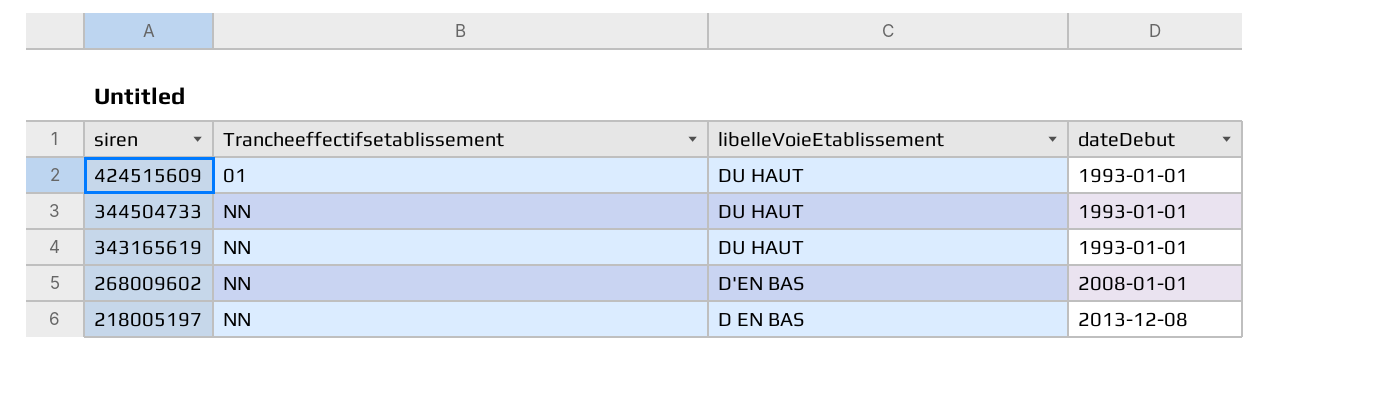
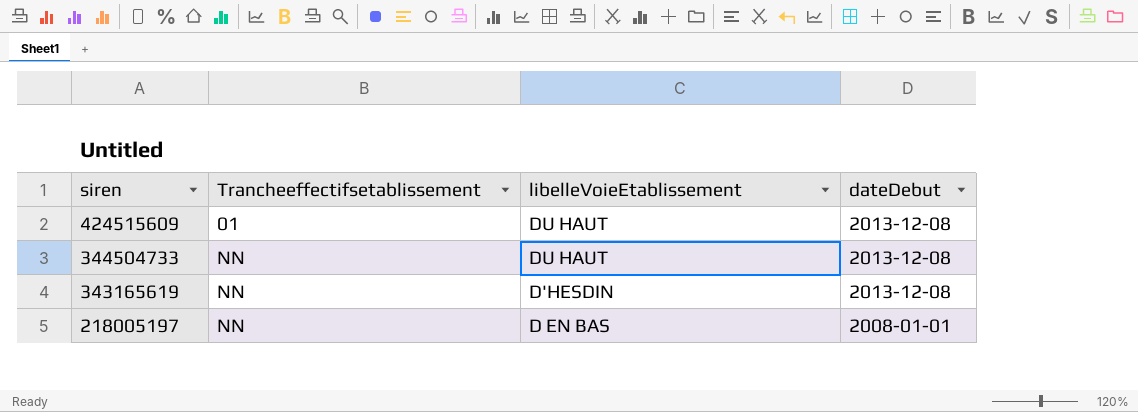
row 268009602: NN | D'EN BAS | 2008-01-01 -> none
424515609 | dateDebut: 1993-01-01 -> 2013-12-08
344504733 | dateDebut: 1993-01-01 -> 2013-12-08
343165619 | libelleVoieEtablissement: DU HAUT -> D'HESDIN
343165619 | dateDebut: 1993-01-01 -> 2013-12-08
218005197 | dateDebut: 2013-12-08 -> 2008-01-01

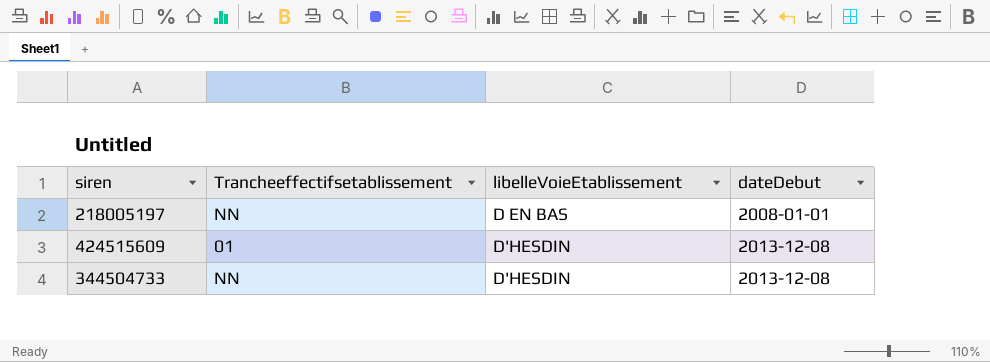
row order: siren descending -> libelleVoieEtablissement ascending
row 343165619: NN | D'HESDIN | 2013-12-08 -> none
424515609 | libelleVoieEtablissement: DU HAUT -> D'HESDIN
344504733 | libelleVoieEtablissement: DU HAUT -> D'HESDIN

